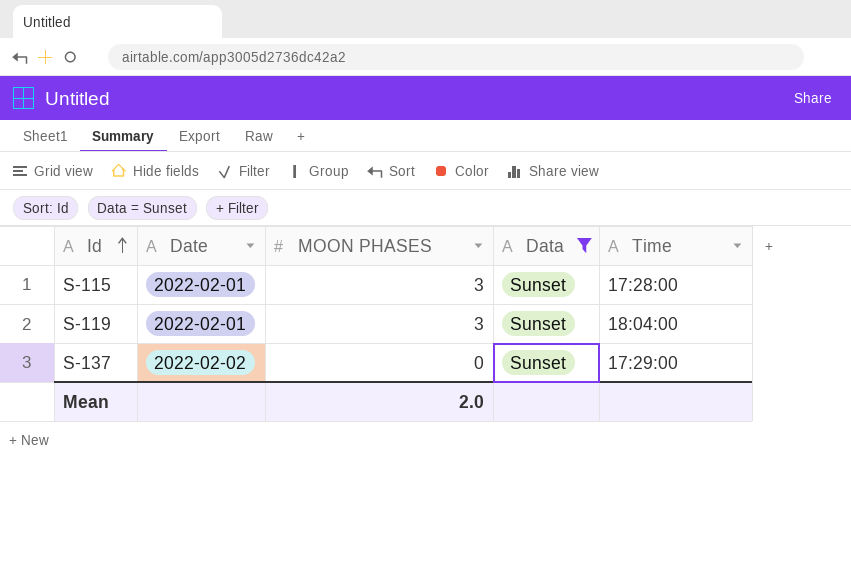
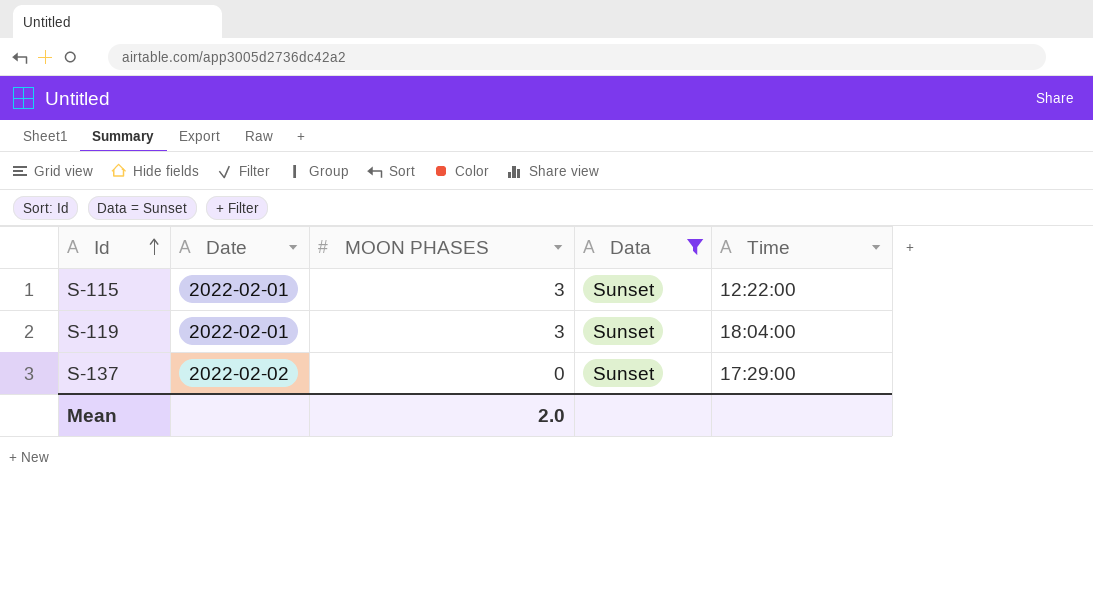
S-115 | Time: 17:28:00 -> 12:22:00

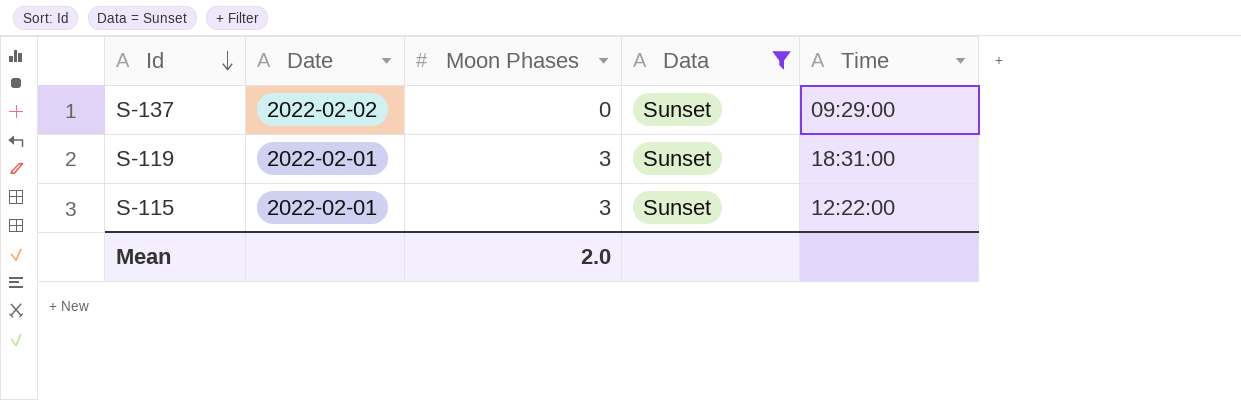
row order: Id ascending -> Id descending
column name: MOON PHASES -> Moon Phases
S-137 | Time: 17:29:00 -> 09:29:00
S-119 | Time: 18:04:00 -> 18:31:00

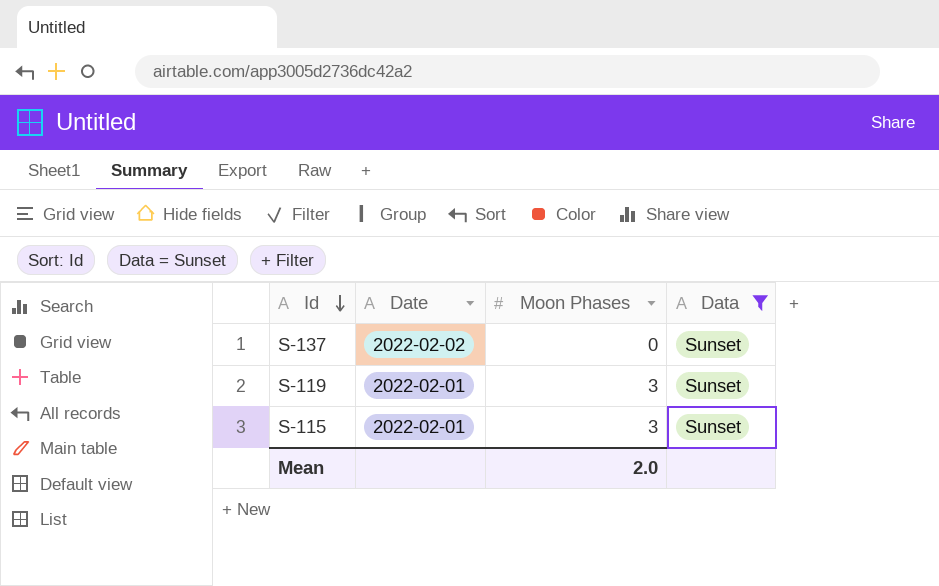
column Time | position: 5 -> none

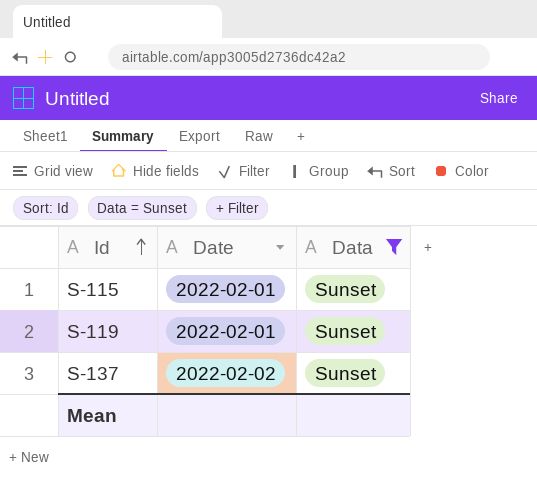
row order: Id descending -> Id ascending
column Moon Phases | position: 3 -> none

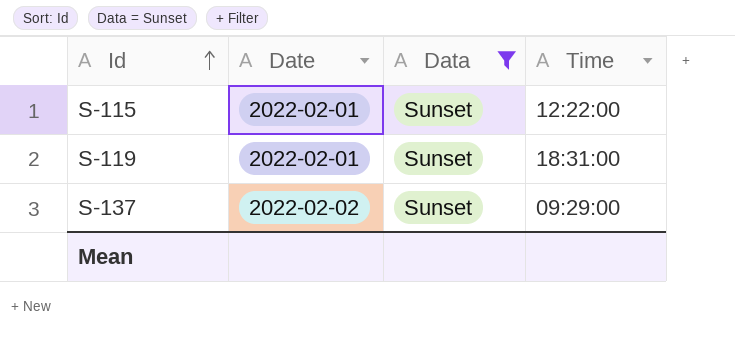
column Time | position: none -> 4

